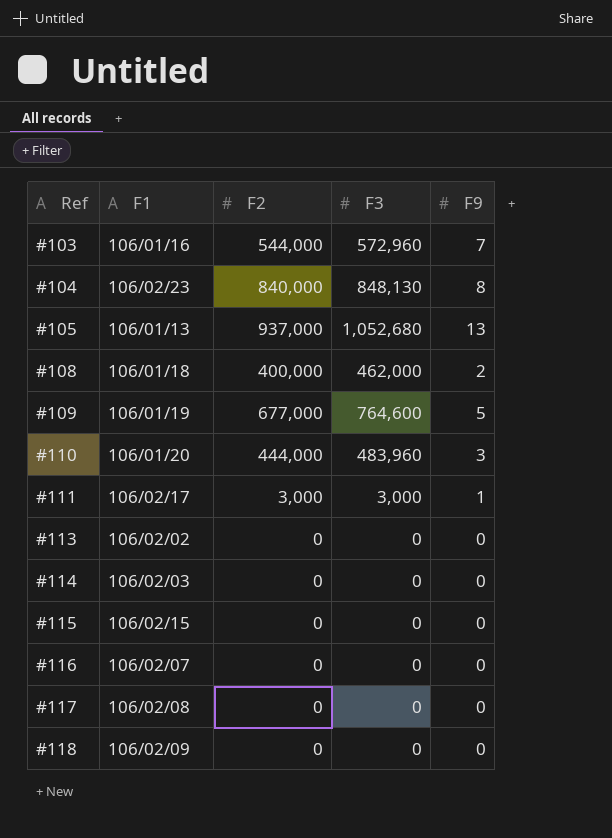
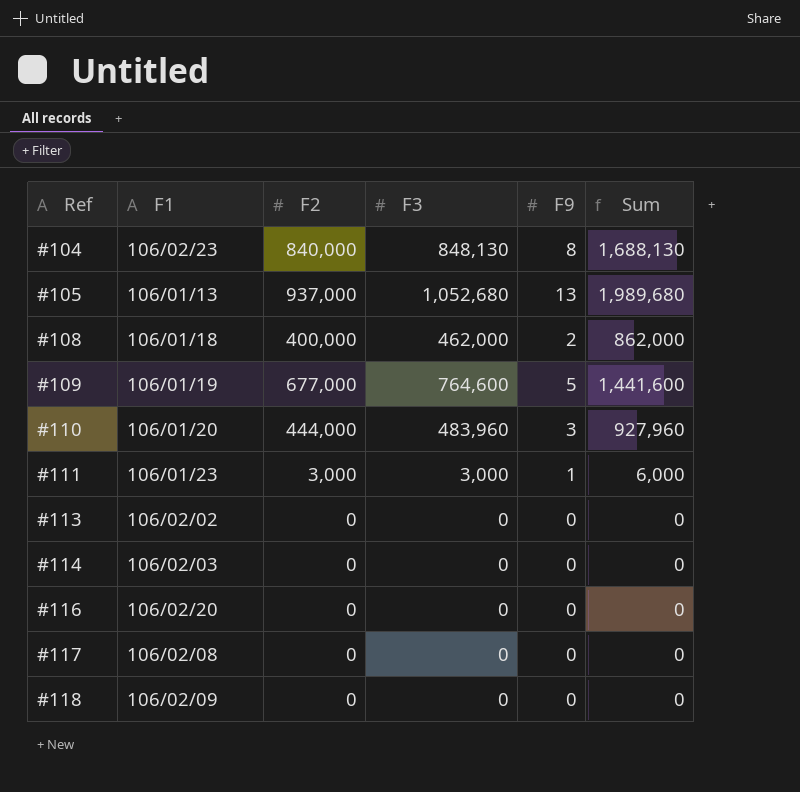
column Sum | formula: none -> [F2] + [F3]
row #103: 106/01/16 | 544,000 | 572,960 | 7 -> none
row #115: 106/02/15 | 0 | 0 | 0 -> none
#111 | F1: 106/02/17 -> 106/01/23
#116 | F1: 106/02/07 -> 106/02/20

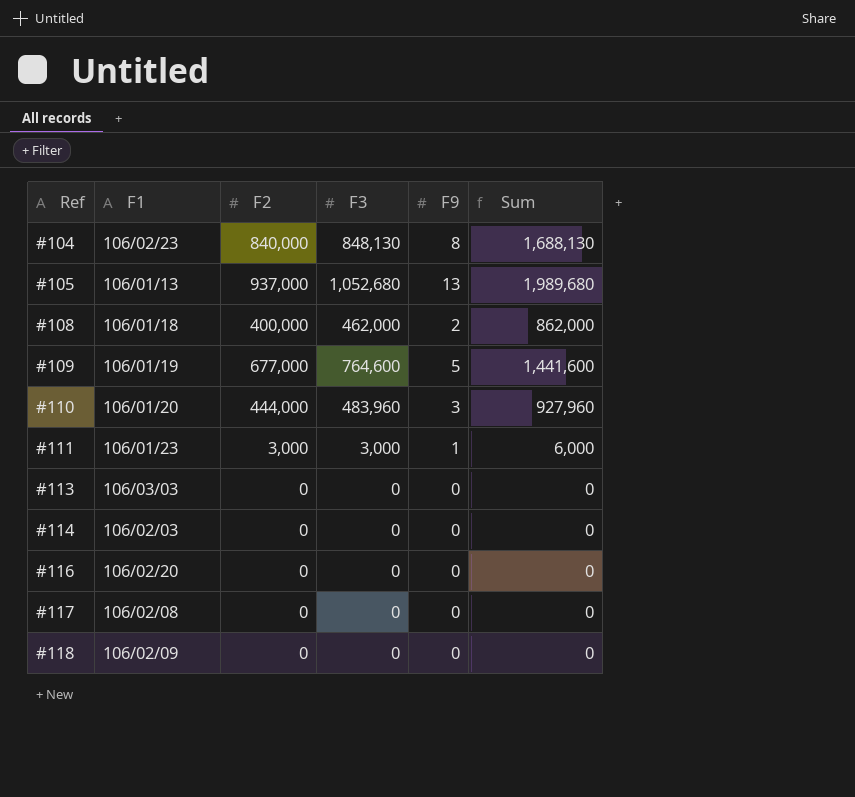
#113 | F1: 106/02/02 -> 106/03/03

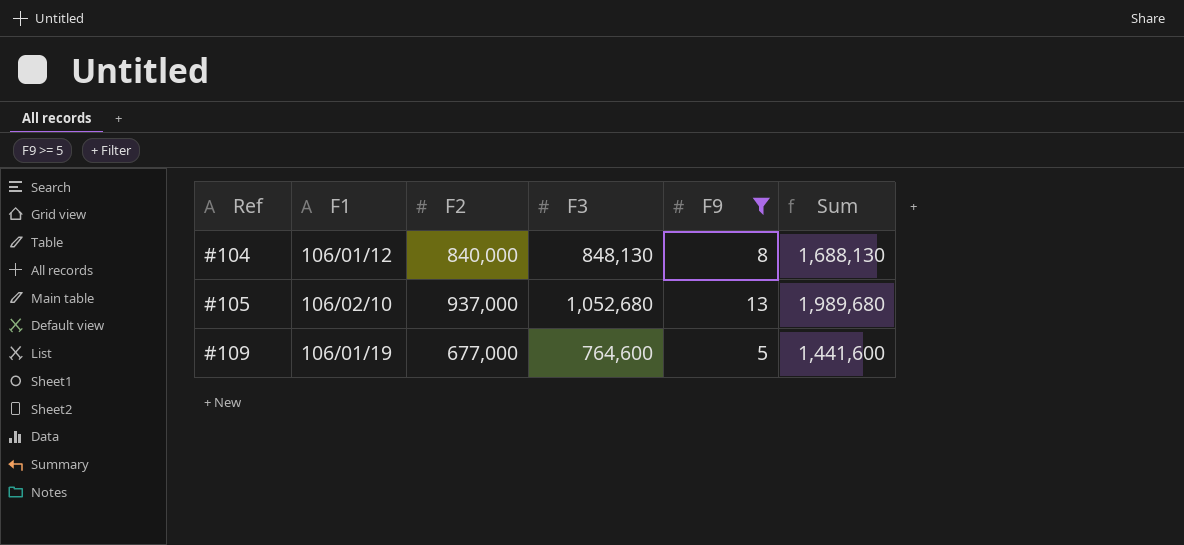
filter: none -> F9 >= 5
#104 | F1: 106/02/23 -> 106/01/12
#105 | F1: 106/01/13 -> 106/02/10

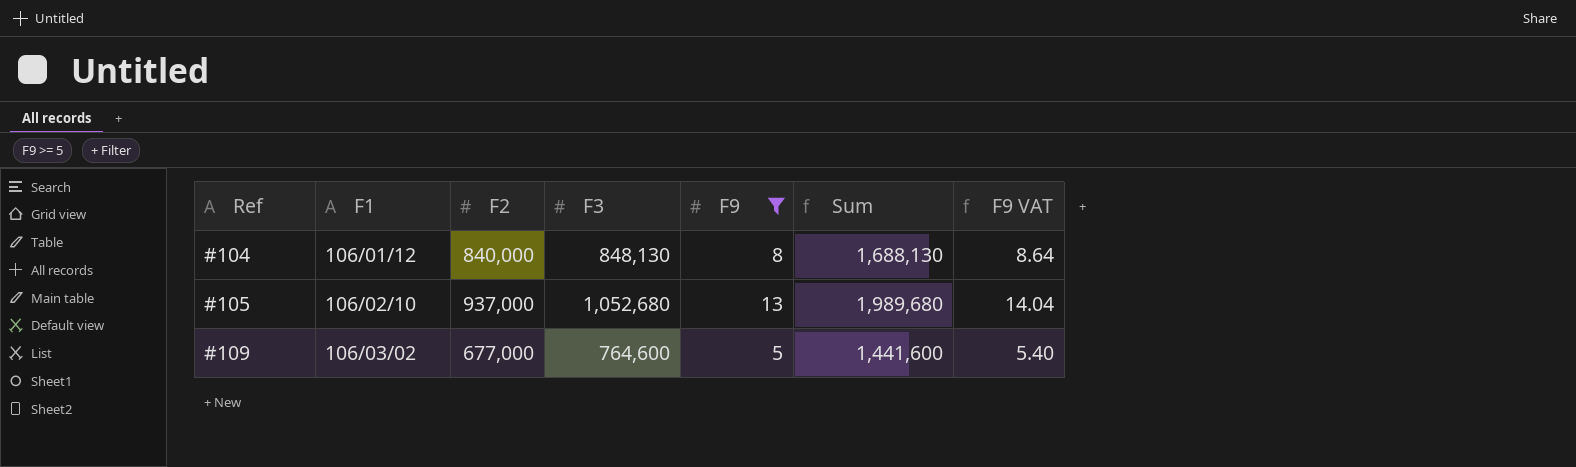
column F9 VAT | formula: none -> [F9] * 1.08
#109 | F1: 106/01/19 -> 106/03/02

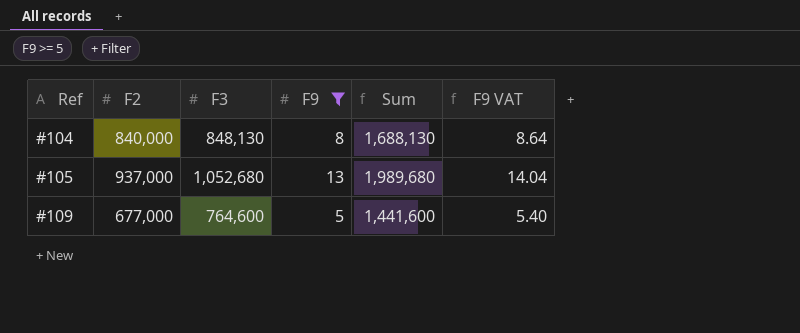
column F1 | position: 2 -> none

